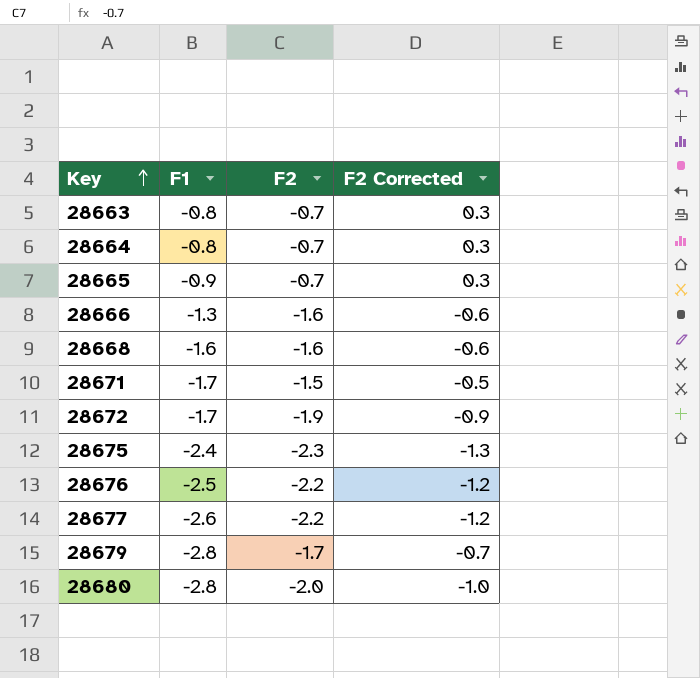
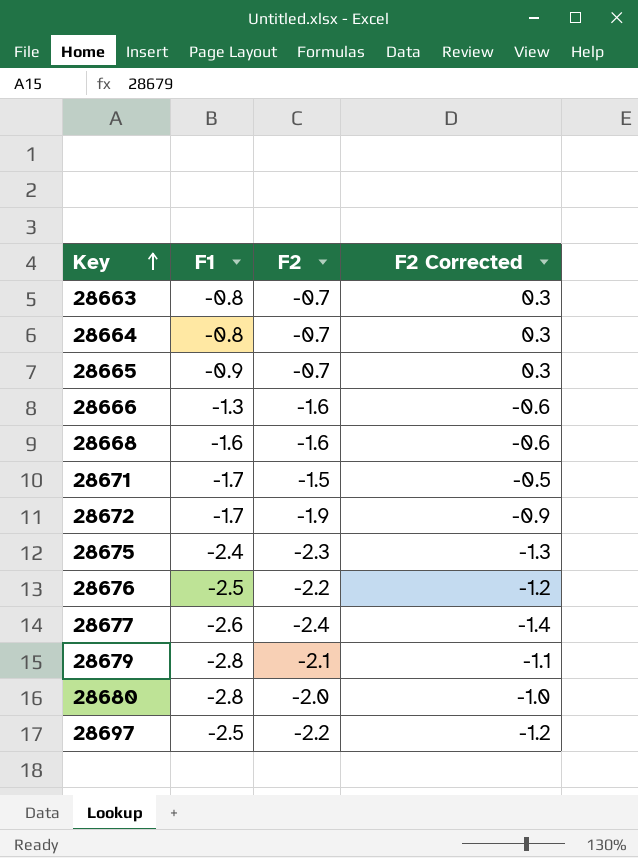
28677 | F2: -2.2 -> -2.4
28677 | F2 Corrected: -1.2 -> -1.4
28679 | F2: -1.7 -> -2.1
28679 | F2 Corrected: -0.7 -> -1.1
row 28697: none -> -2.5 | -2.2 | -1.2

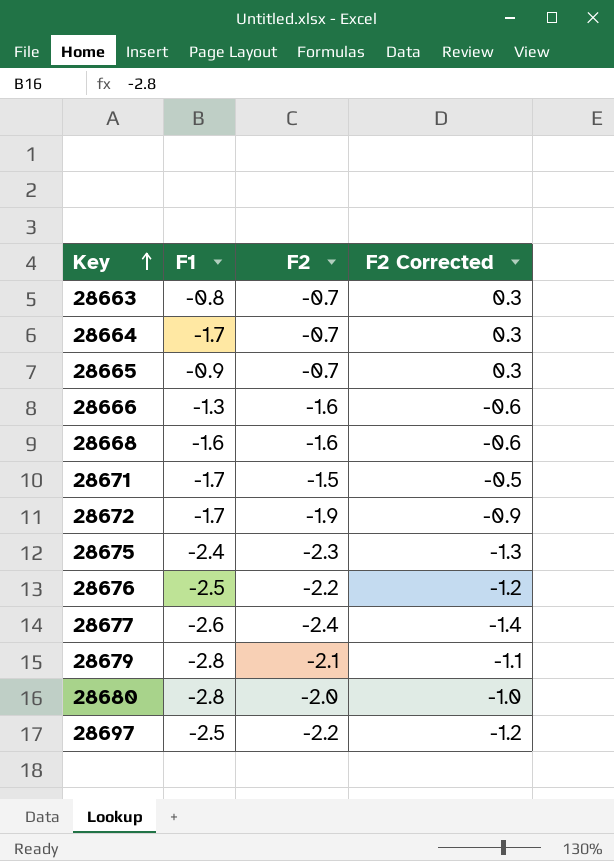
28664 | F1: -0.8 -> -1.7

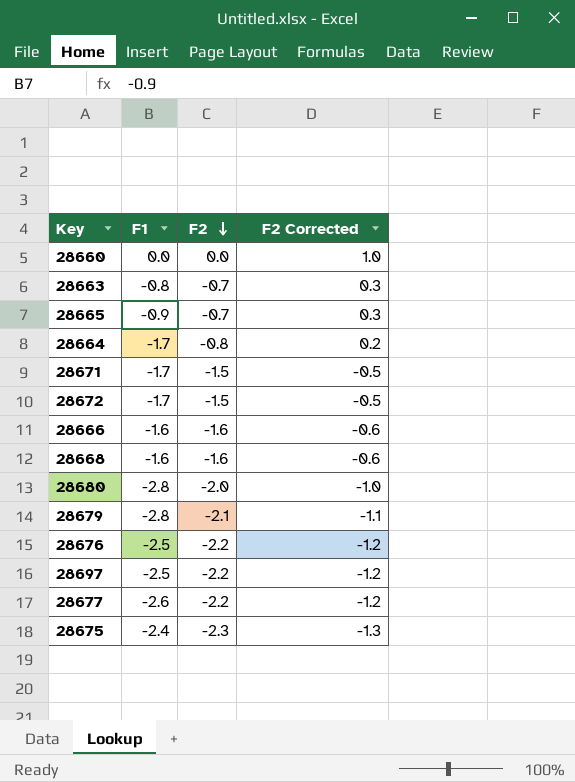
row order: Key ascending -> F2 descending
row 28660: none -> 0.0 | 0.0 | 1.0
28664 | F2: -0.7 -> -0.8
28664 | F2 Corrected: 0.3 -> 0.2
28672 | F2: -1.9 -> -1.5
28672 | F2 Corrected: -0.9 -> -0.5
28666 | F1: -1.3 -> -1.6
28677 | F2: -2.4 -> -2.2
28677 | F2 Corrected: -1.4 -> -1.2

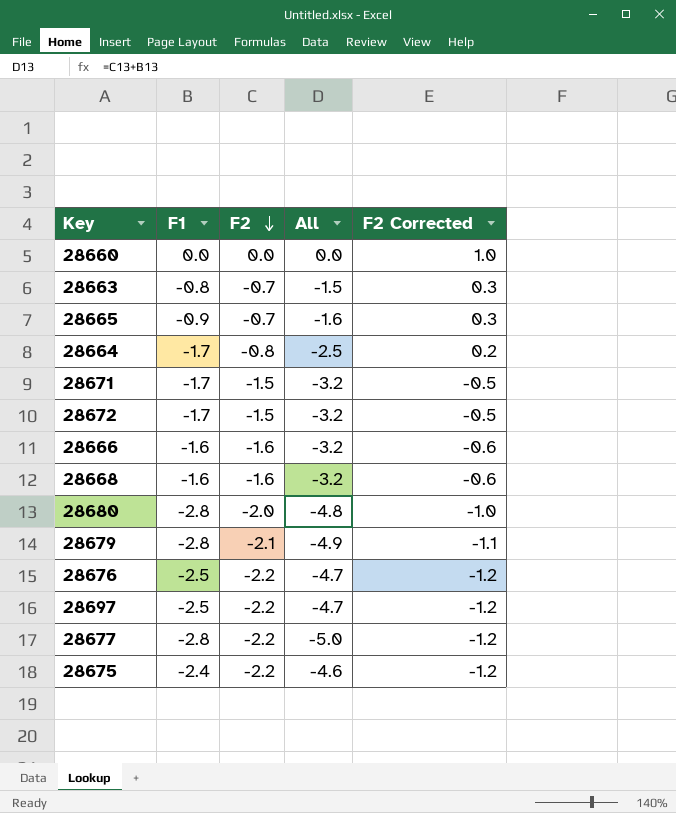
column All | formula: none -> [F1] + [F2]
28677 | F1: -2.6 -> -2.8
28675 | F2: -2.3 -> -2.2
28675 | F2 Corrected: -1.3 -> -1.2

